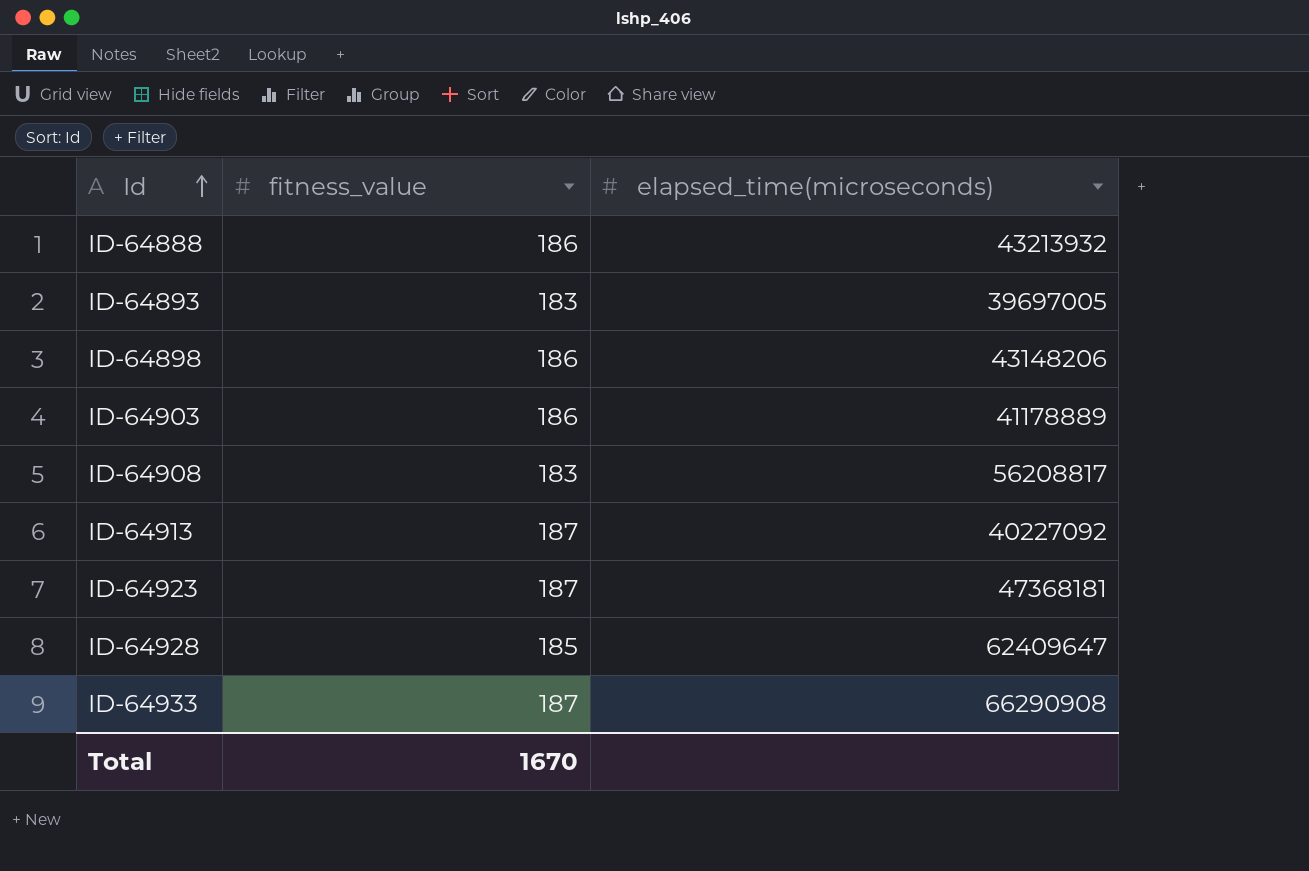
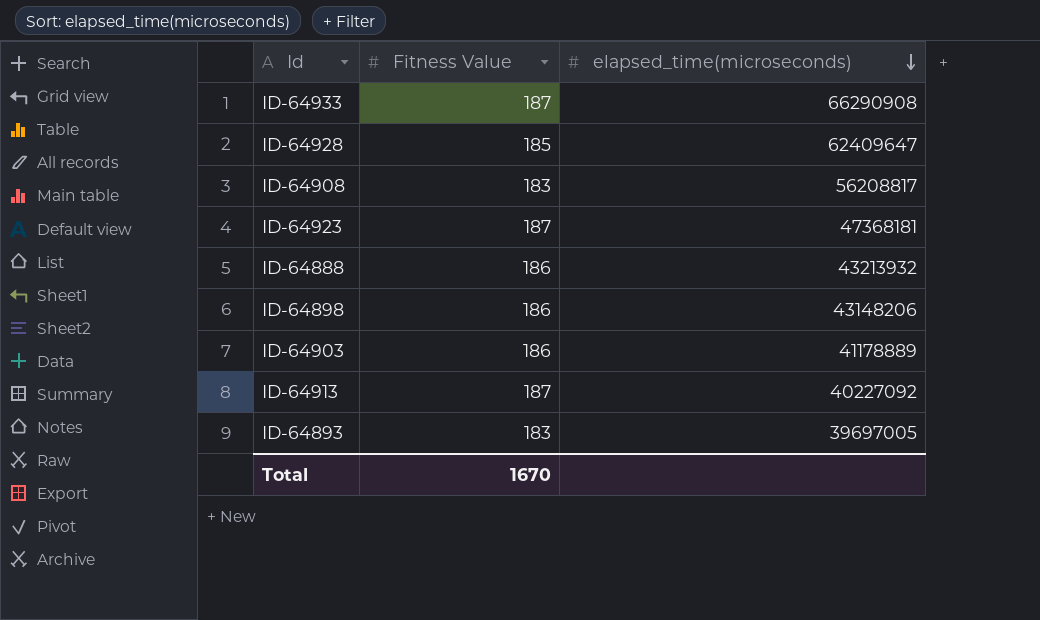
row order: Id ascending -> elapsed_time(microseconds) descending
column name: fitness_value -> Fitness Value

